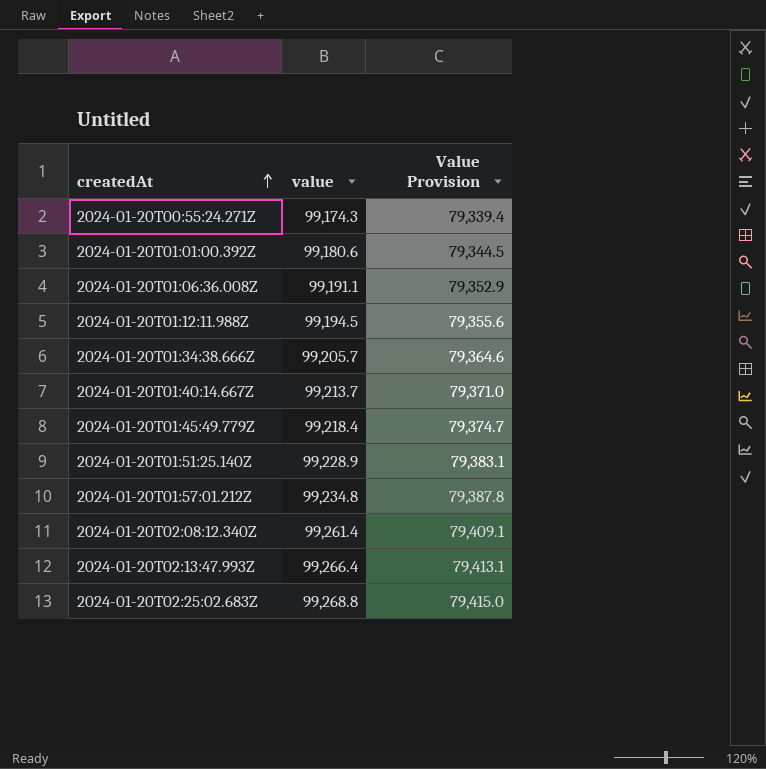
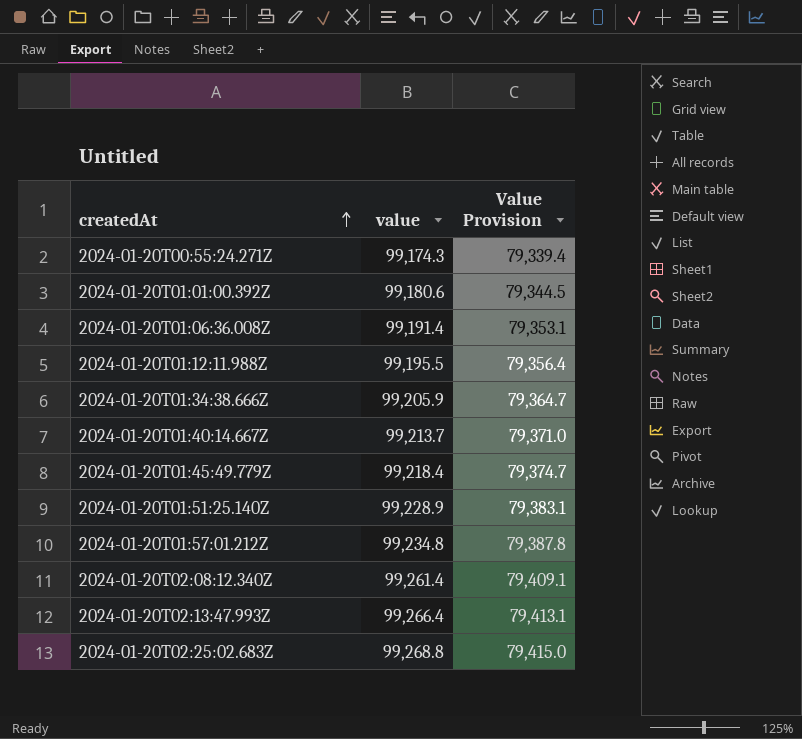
2024-01-20T01:06:36.008Z | value: 99,191.1 -> 99,191.4
2024-01-20T01:06:36.008Z | Value Provision: 79,352.9 -> 79,353.1
2024-01-20T01:12:11.988Z | value: 99,194.5 -> 99,195.5
2024-01-20T01:12:11.988Z | Value Provision: 79,355.6 -> 79,356.4
2024-01-20T01:34:38.666Z | value: 99,205.7 -> 99,205.9
2024-01-20T01:34:38.666Z | Value Provision: 79,364.6 -> 79,364.7

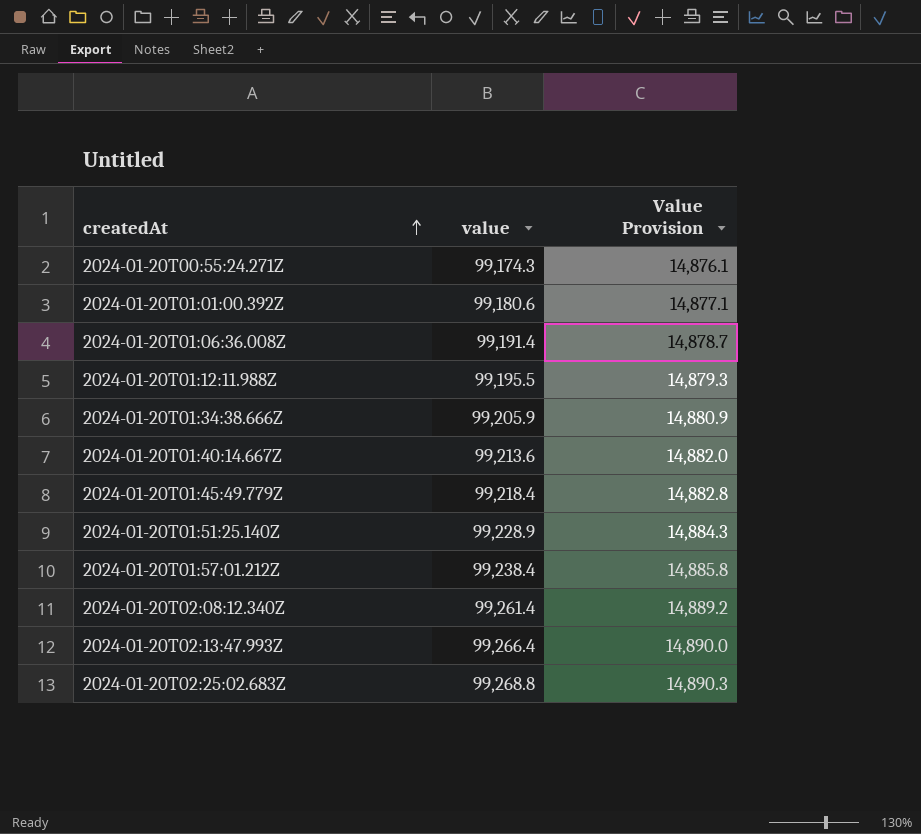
column Value Provision | formula: [value] * 0.8 -> [value] * 0.15
2024-01-20T01:40:14.667Z | value: 99,213.7 -> 99,213.6
2024-01-20T01:57:01.212Z | value: 99,234.8 -> 99,238.4

